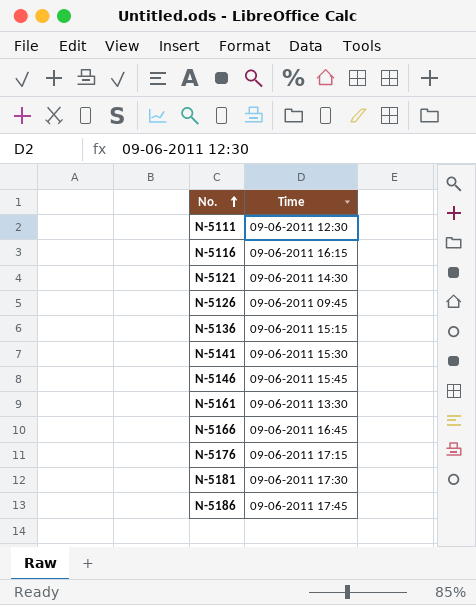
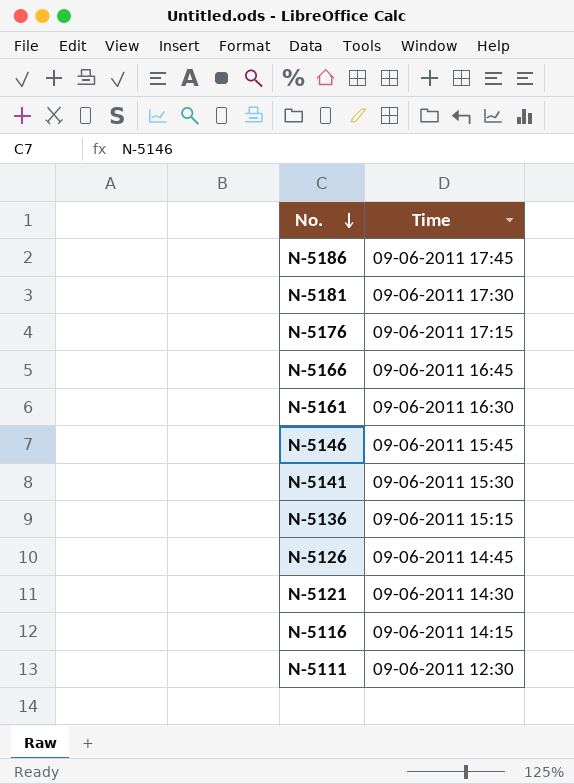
row order: No. ascending -> No. descending
N-5161 | Time: 09-06-2011 13:30 -> 09-06-2011 16:30
N-5126 | Time: 09-06-2011 09:45 -> 09-06-2011 14:45
N-5116 | Time: 09-06-2011 16:15 -> 09-06-2011 14:15

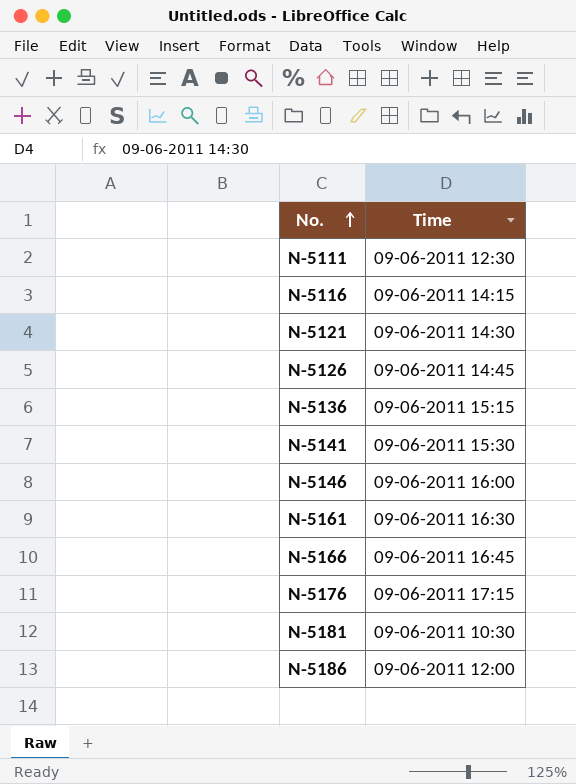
row order: No. descending -> No. ascending
N-5146 | Time: 09-06-2011 15:45 -> 09-06-2011 16:00
N-5181 | Time: 09-06-2011 17:30 -> 09-06-2011 10:30
N-5186 | Time: 09-06-2011 17:45 -> 09-06-2011 12:00

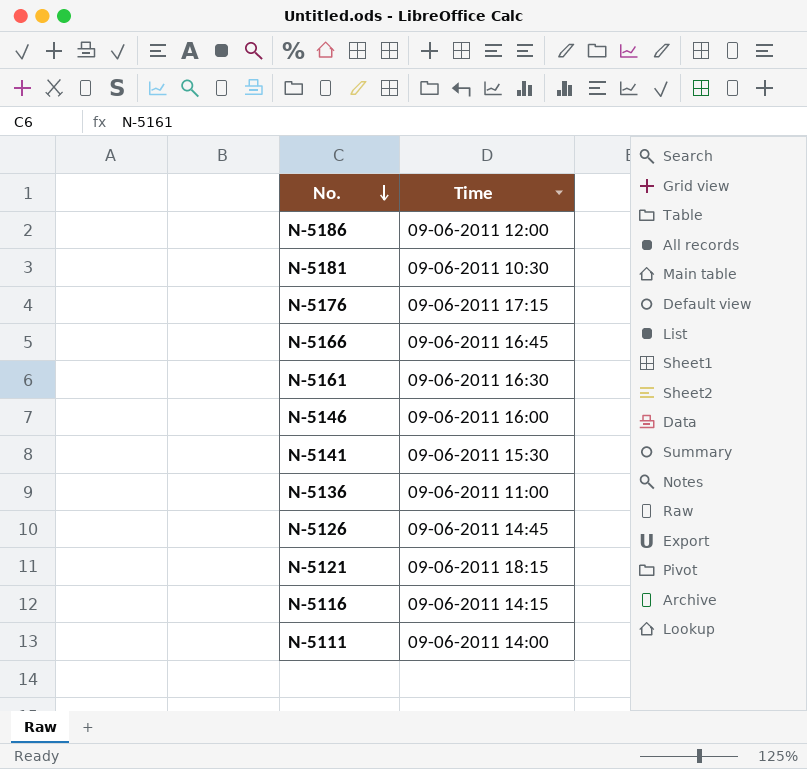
row order: No. ascending -> No. descending
N-5136 | Time: 09-06-2011 15:15 -> 09-06-2011 11:00
N-5121 | Time: 09-06-2011 14:30 -> 09-06-2011 18:15
N-5111 | Time: 09-06-2011 12:30 -> 09-06-2011 14:00

